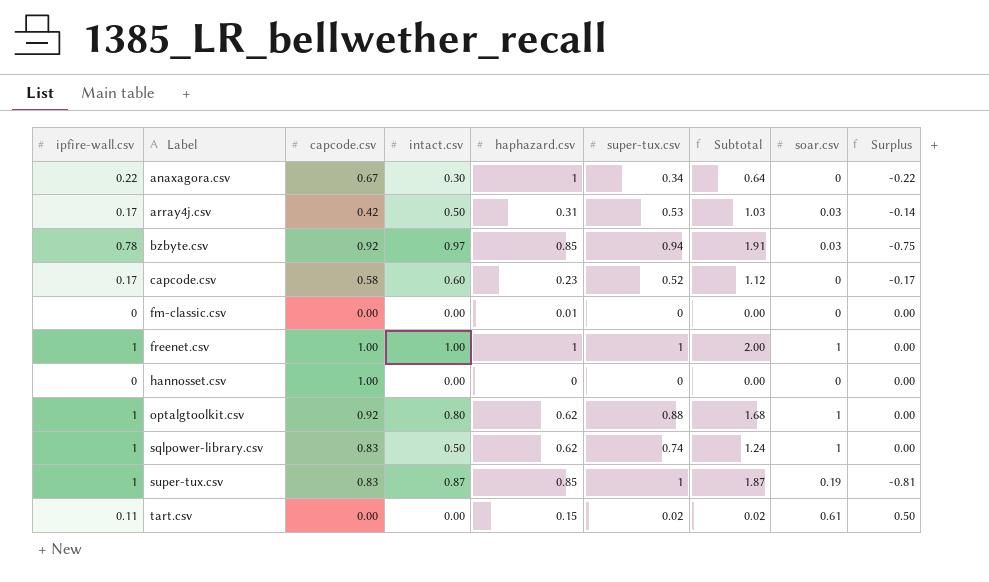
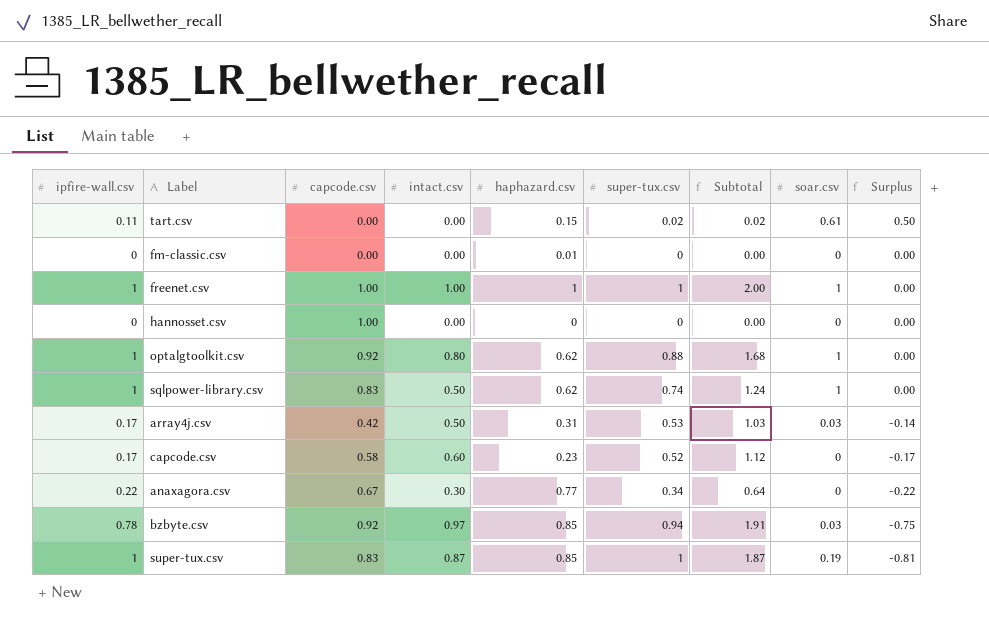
row order: Label ascending -> Surplus descending
anaxagora.csv | haphazard.csv: 1 -> 0.77

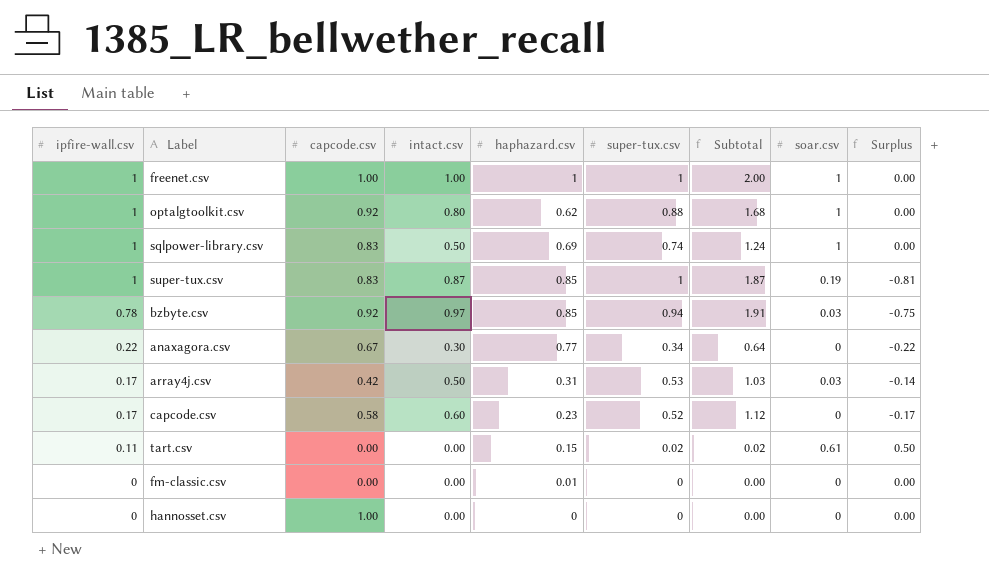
row order: Surplus descending -> ipfire-wall.csv descending
sqlpower-library.csv | haphazard.csv: 0.62 -> 0.69

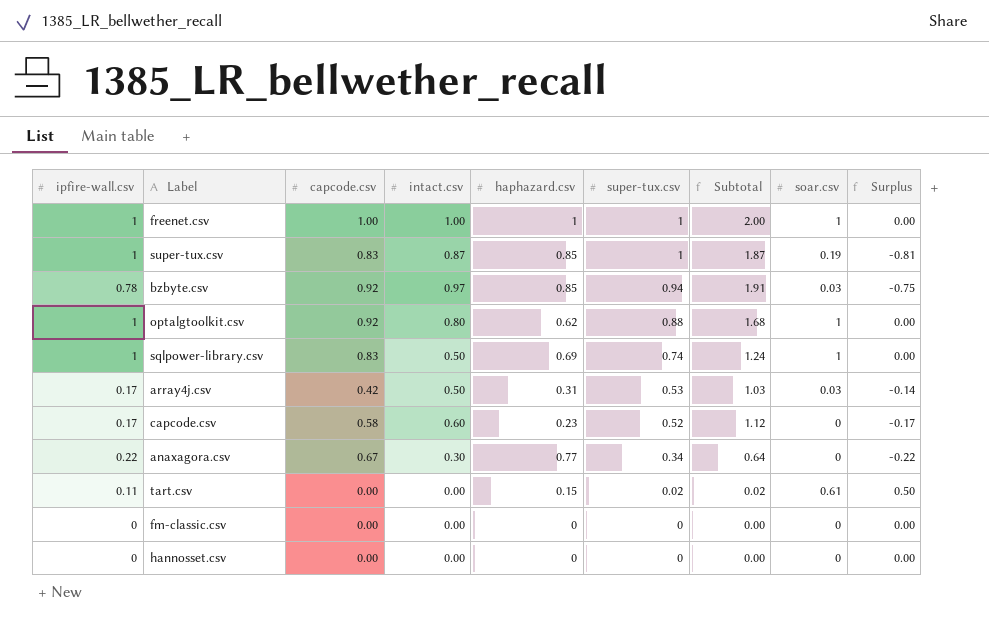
row order: ipfire-wall.csv descending -> super-tux.csv descending
fm-classic.csv | haphazard.csv: 0.01 -> 0
hannosset.csv | capcode.csv: 1.00 -> 0.00

